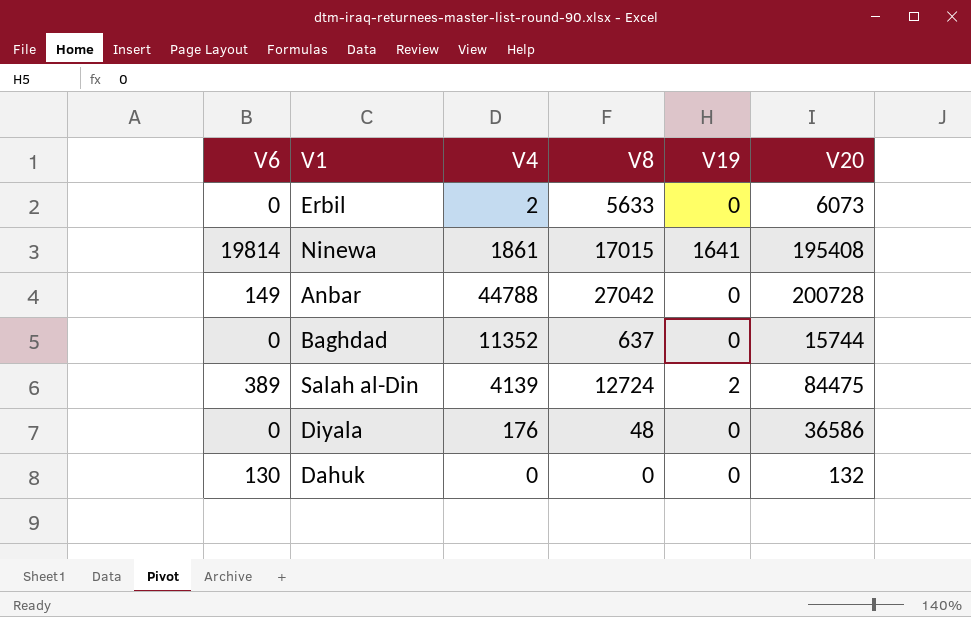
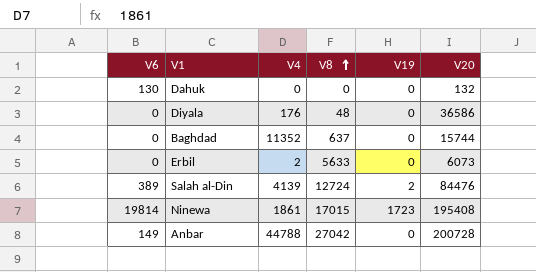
row order: none -> V8 ascending
Salah al-Din | V20: 84475 -> 84476
Ninewa | V19: 1641 -> 1723

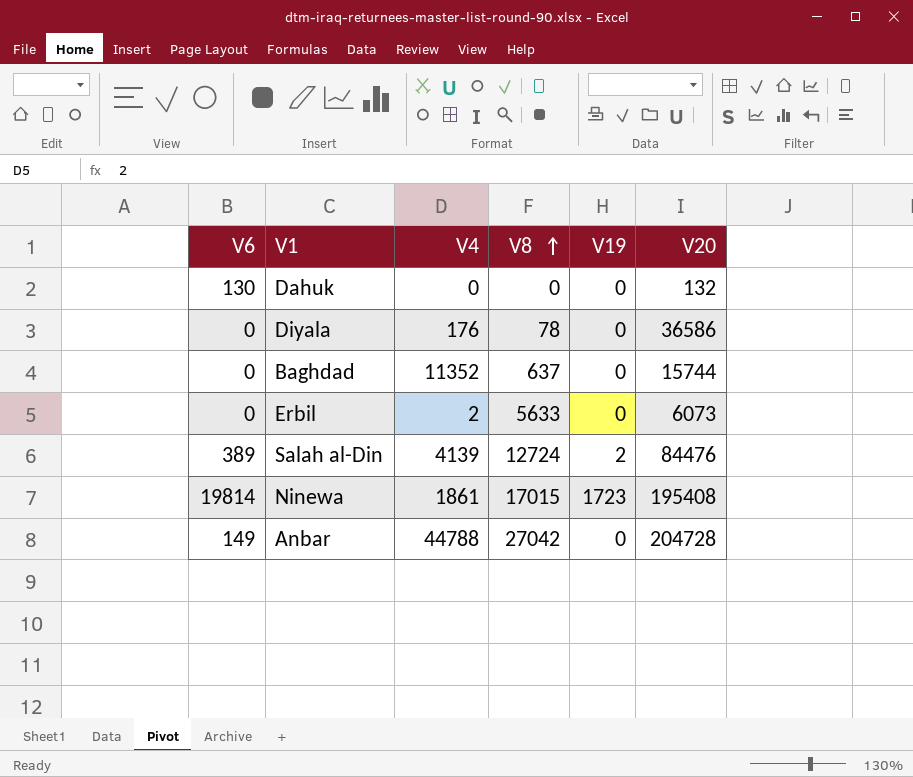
Diyala | V8: 48 -> 78
Anbar | V20: 200728 -> 204728

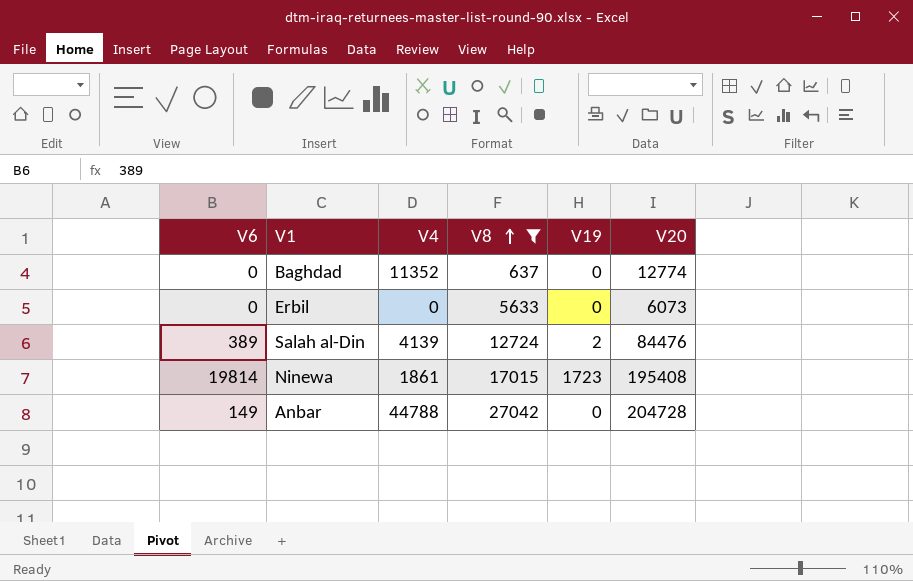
filter: none -> V8 >= 637
Baghdad | V20: 15744 -> 12774
Erbil | V4: 2 -> 0

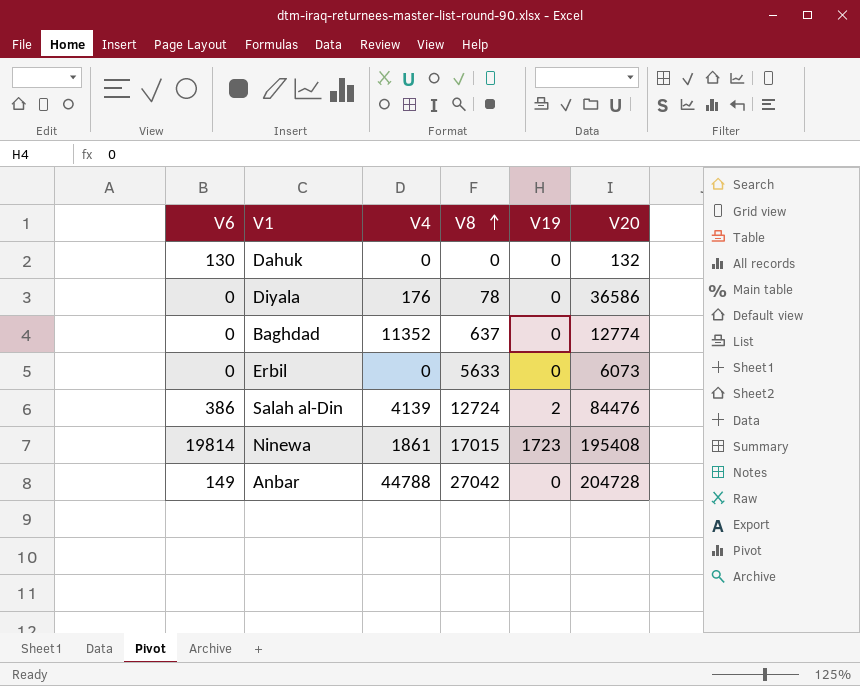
filter: V8 >= 637 -> none
Salah al-Din | V6: 389 -> 386

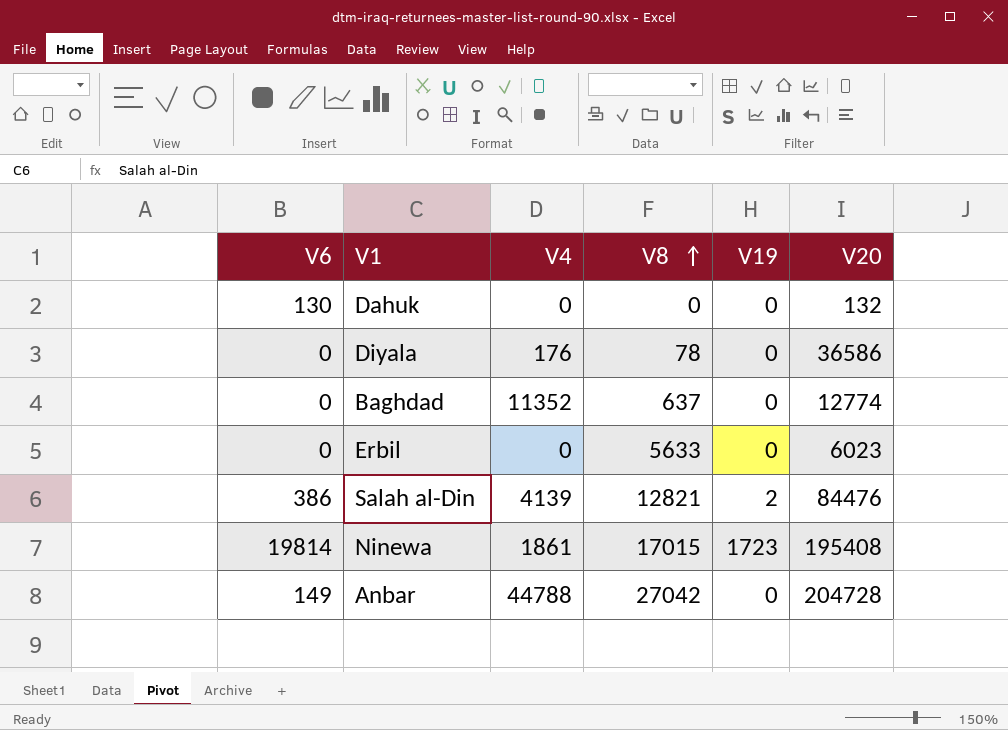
Erbil | V20: 6073 -> 6023
Salah al-Din | V8: 12724 -> 12821

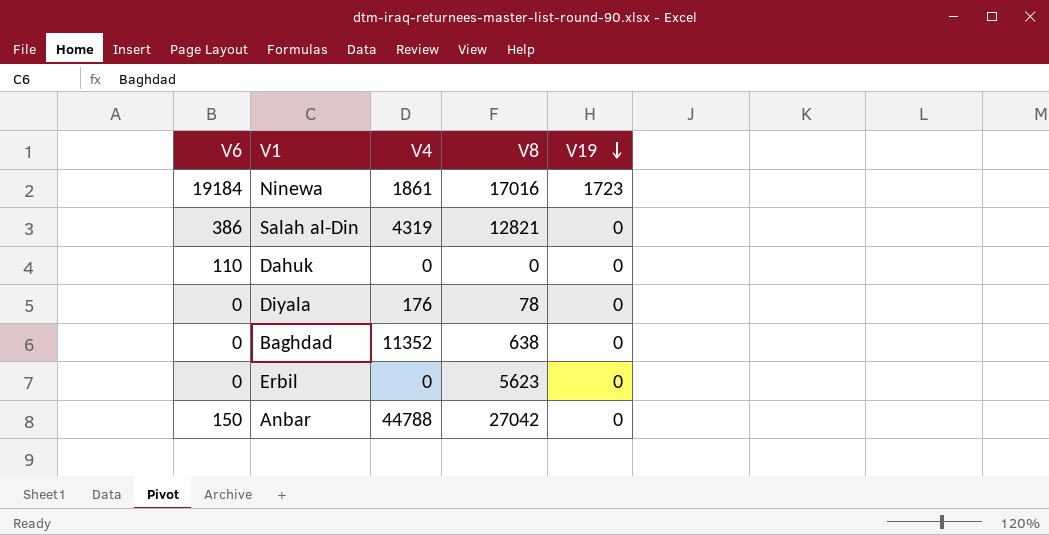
row order: V8 ascending -> V19 descending
column V20 | position: 6 -> none
Ninewa | V6: 19814 -> 19184
Ninewa | V8: 17015 -> 17016
Salah al-Din | V4: 4139 -> 4319
Salah al-Din | V19: 2 -> 0
Dahuk | V6: 130 -> 110
Baghdad | V8: 637 -> 638
Erbil | V8: 5633 -> 5623
Anbar | V6: 149 -> 150

